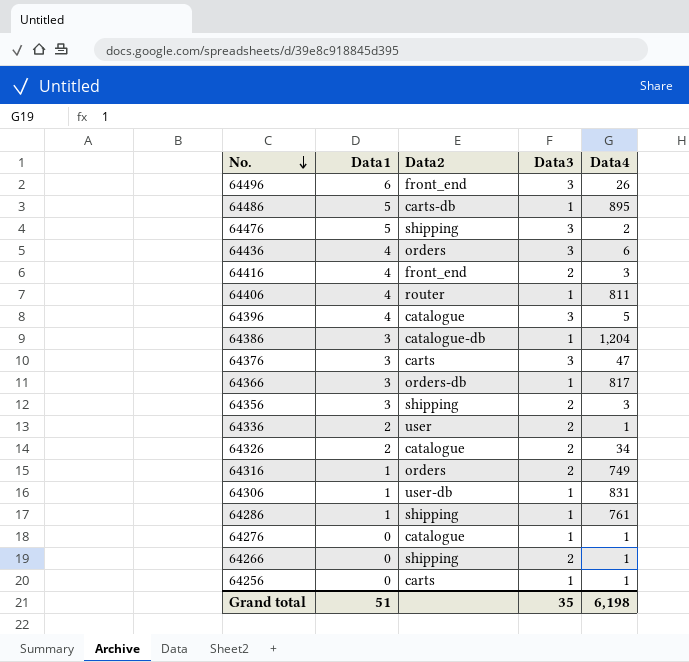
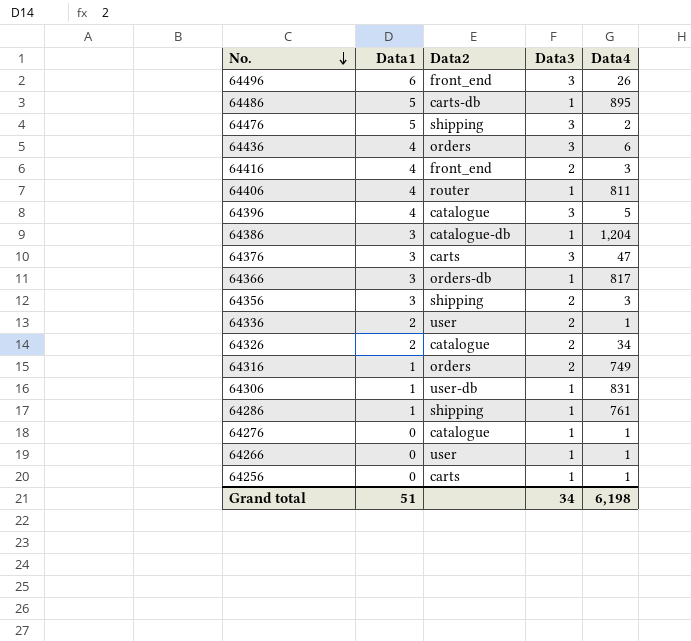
64266 | Data2: shipping -> user
64266 | Data3: 2 -> 1
Grand total | Data3: 35 -> 34

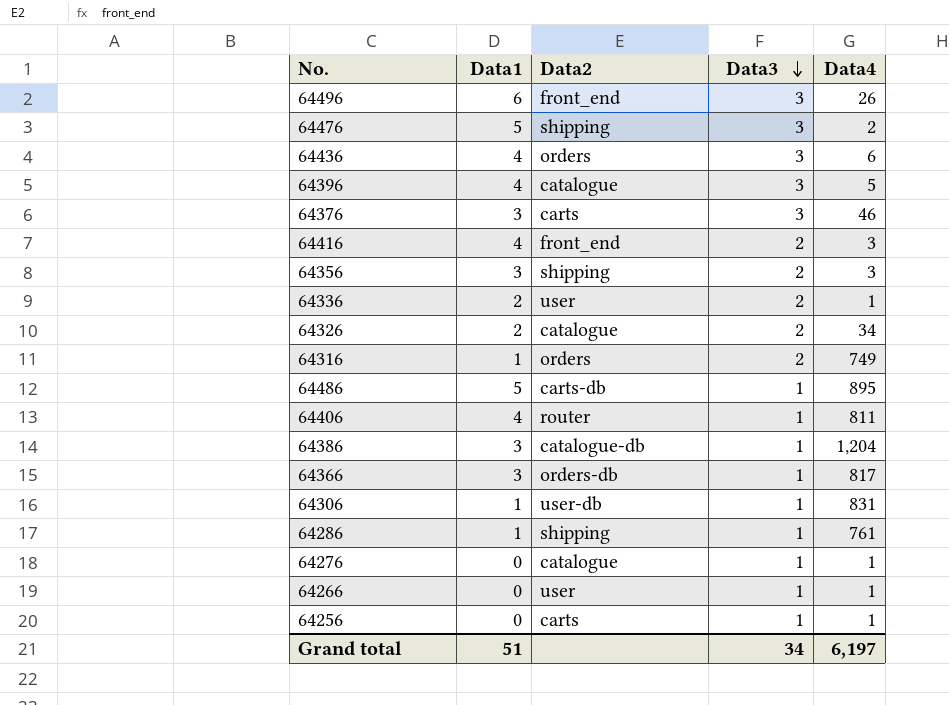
row order: No. descending -> Data3 descending
64376 | Data4: 47 -> 46
Grand total | Data4: 6,198 -> 6,197

